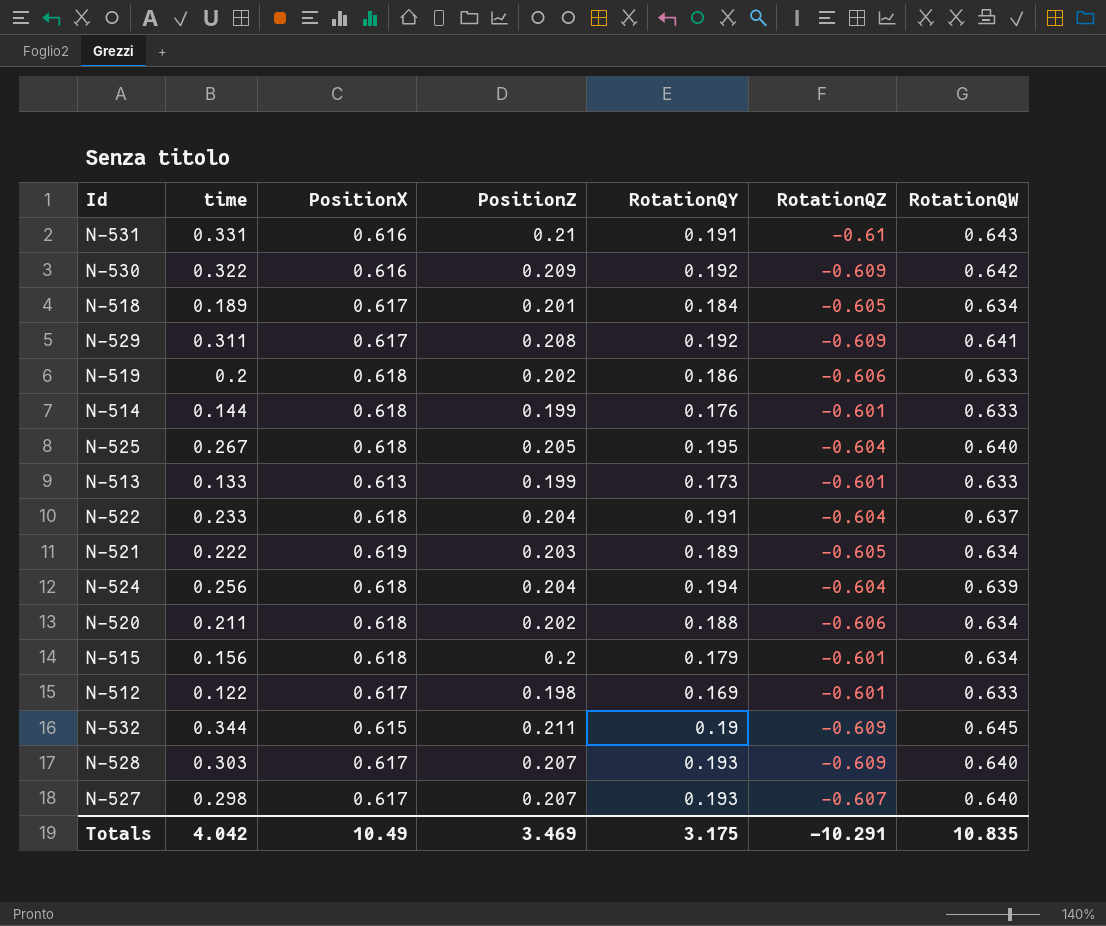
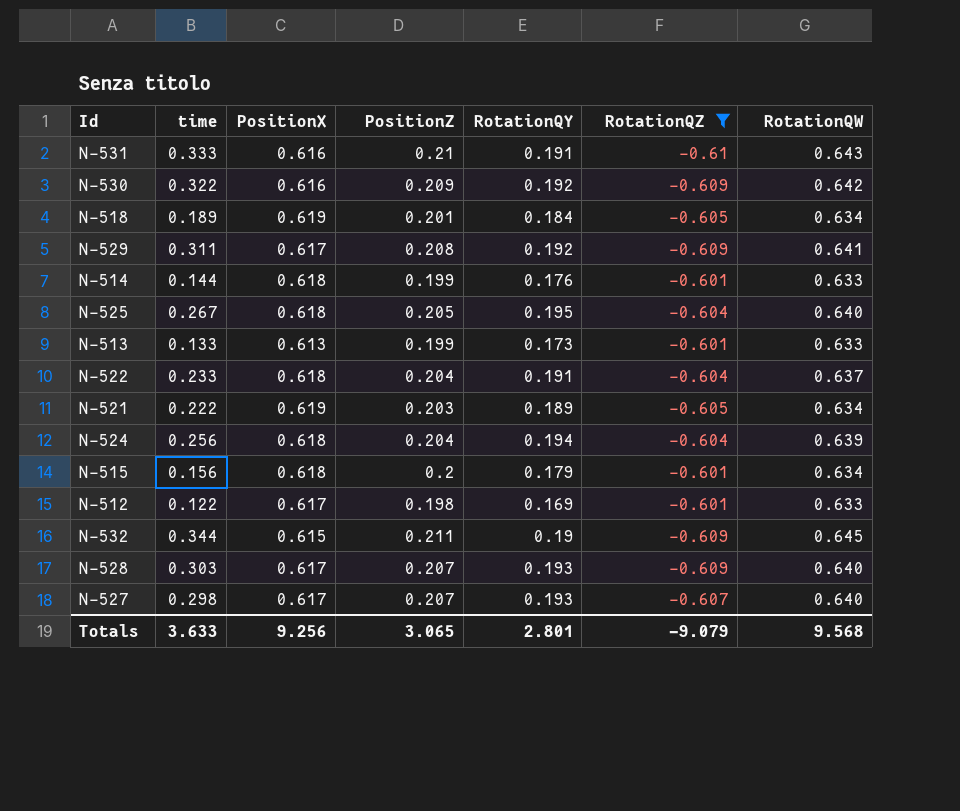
filter: none -> RotationQZ != -0.606
N-531 | time: 0.331 -> 0.333
N-518 | PositionX: 0.617 -> 0.619
Totals | time: 4.042 -> 3.633
Totals | PositionX: 10.49 -> 9.256
Totals | PositionZ: 3.469 -> 3.065
Totals | RotationQY: 3.175 -> 2.801
Totals | RotationQZ: -10.291 -> -9.079
Totals | RotationQW: 10.835 -> 9.568

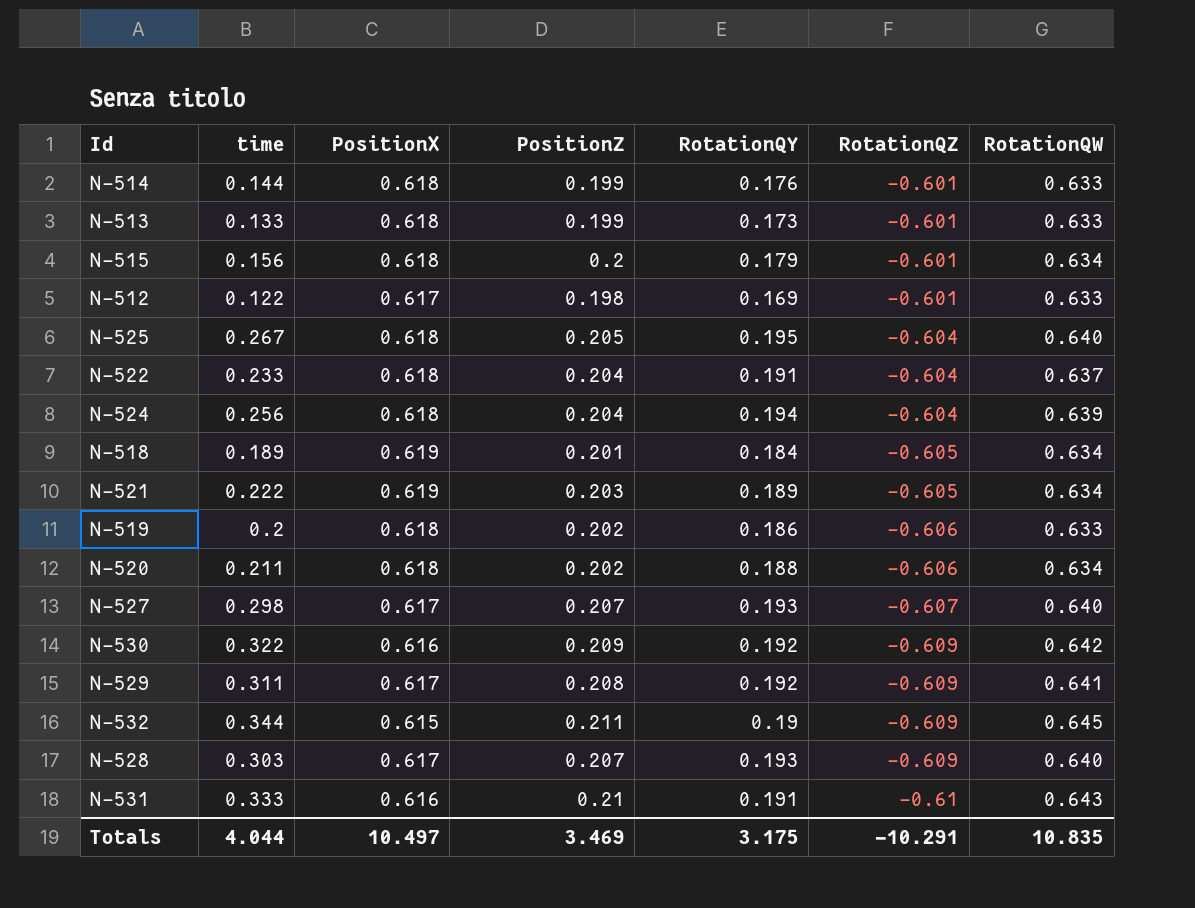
filter: RotationQZ != -0.606 -> none
row order: none -> RotationQZ descending
N-513 | PositionX: 0.613 -> 0.618
Totals | time: 3.633 -> 4.044
Totals | PositionX: 9.256 -> 10.497
Totals | PositionZ: 3.065 -> 3.469
Totals | RotationQY: 2.801 -> 3.175
Totals | RotationQZ: -9.079 -> -10.291
Totals | RotationQW: 9.568 -> 10.835

